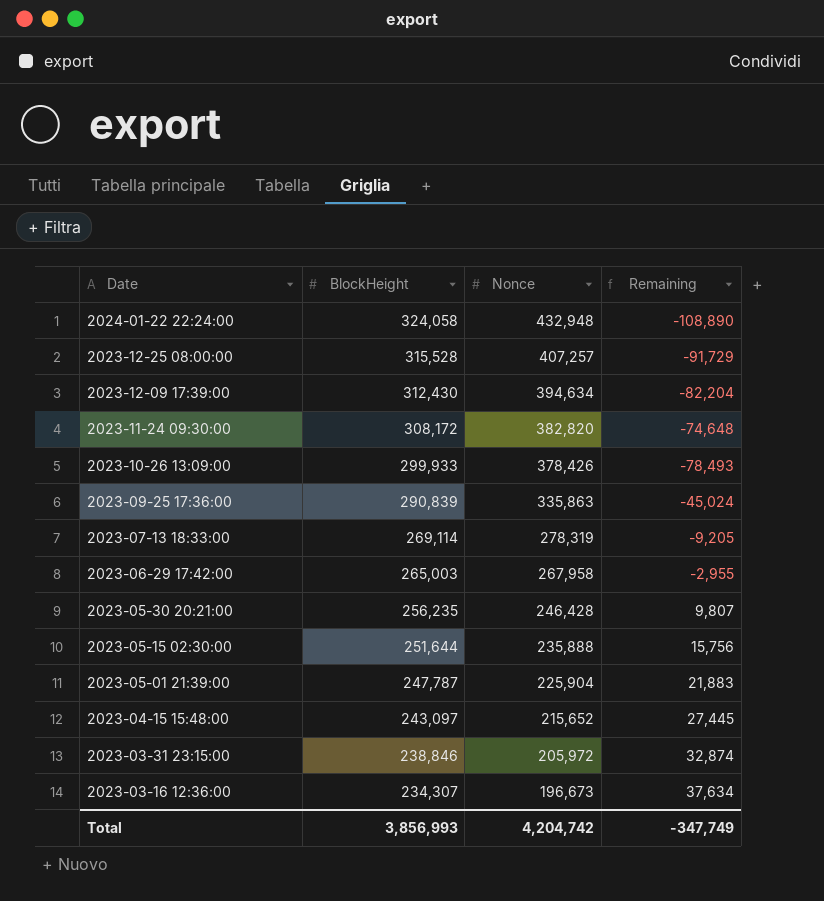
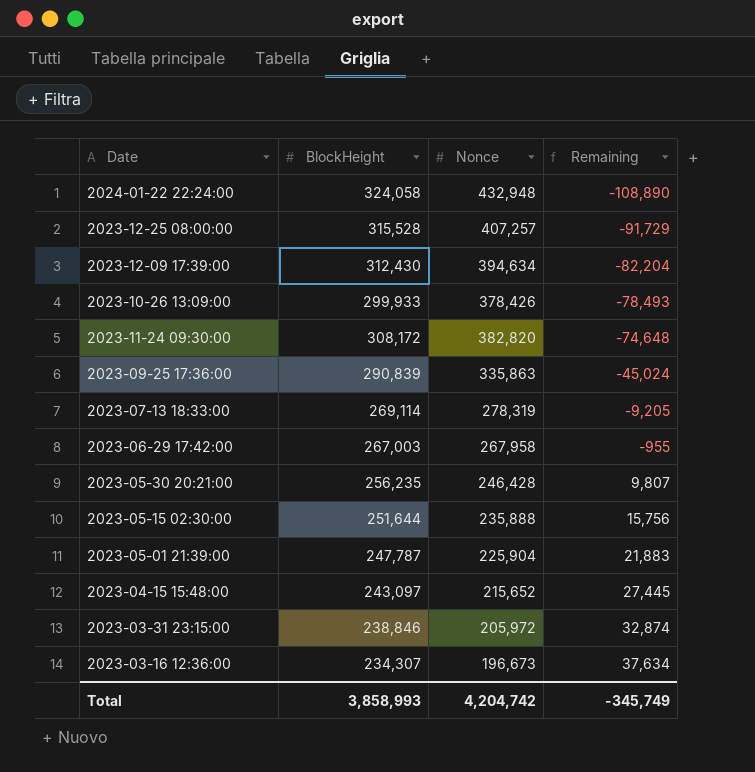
row order: Date descending -> Remaining ascending
2023-06-29 17:42:00 | BlockHeight: 265,003 -> 267,003
2023-06-29 17:42:00 | Remaining: -2,955 -> -955
Total | BlockHeight: 3,856,993 -> 3,858,993
Total | Remaining: -347,749 -> -345,749

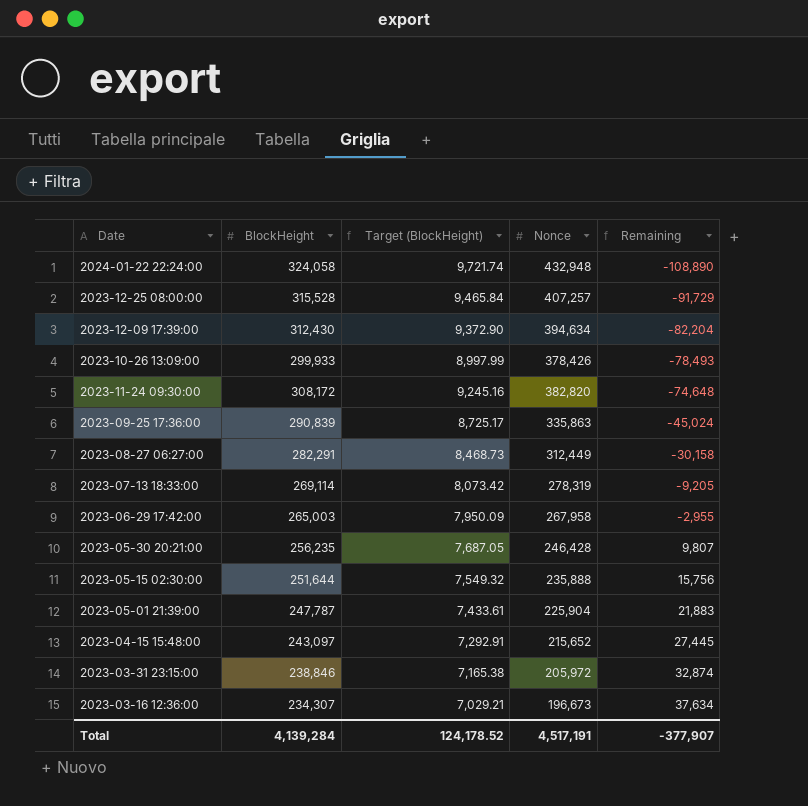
column Target (BlockHeight) | formula: none -> [BlockHeight] * 0.03
row 2023-08-27 06:27:00: none -> 282,291 | 8,468.73 | 312,449 | -30,158
2023-06-29 17:42:00 | BlockHeight: 267,003 -> 265,003
2023-06-29 17:42:00 | Remaining: -955 -> -2,955
Total | BlockHeight: 3,858,993 -> 4,139,284
Total | Nonce: 4,204,742 -> 4,517,191
Total | Remaining: -345,749 -> -377,907

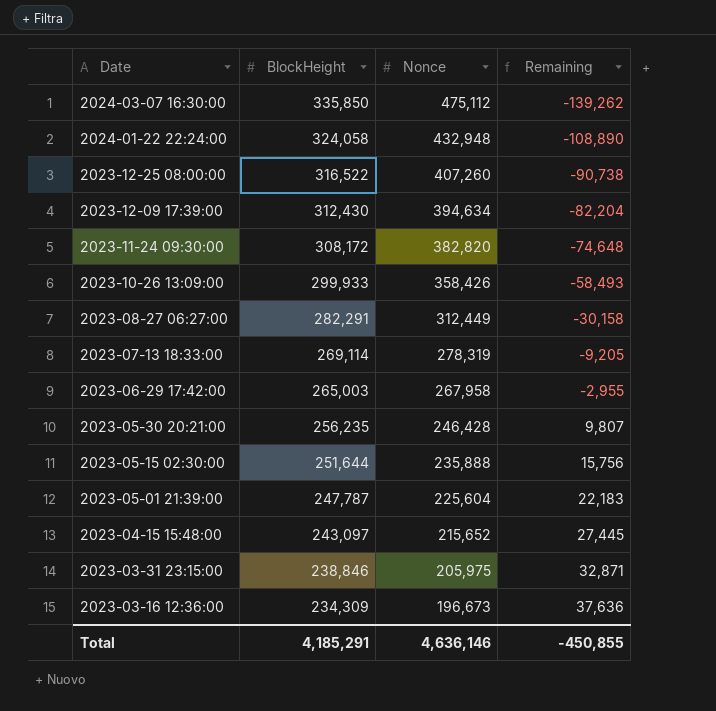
row order: Remaining ascending -> Date descending
column Target (BlockHeight) | formula: [BlockHeight] * 0.03 -> none
row 2023-09-25 17:36:00: 290,839 | 8,725.17 | 335,863 | -45,024 -> none
row 2024-03-07 16:30:00: none -> 335,850 | 475,112 | -139,262
2023-12-25 08:00:00 | BlockHeight: 315,528 -> 316,522
2023-12-25 08:00:00 | Nonce: 407,257 -> 407,260
2023-12-25 08:00:00 | Remaining: -91,729 -> -90,738
2023-10-26 13:09:00 | Nonce: 378,426 -> 358,426
2023-10-26 13:09:00 | Remaining: -78,493 -> -58,493
2023-05-01 21:39:00 | Nonce: 225,904 -> 225,604
2023-05-01 21:39:00 | Remaining: 21,883 -> 22,183
2023-03-31 23:15:00 | Nonce: 205,972 -> 205,975
2023-03-31 23:15:00 | Remaining: 32,874 -> 32,871
2023-03-16 12:36:00 | BlockHeight: 234,307 -> 234,309
2023-03-16 12:36:00 | Remaining: 37,634 -> 37,636
Total | BlockHeight: 4,139,284 -> 4,185,291
Total | Nonce: 4,517,191 -> 4,636,146
Total | Remaining: -377,907 -> -450,855

